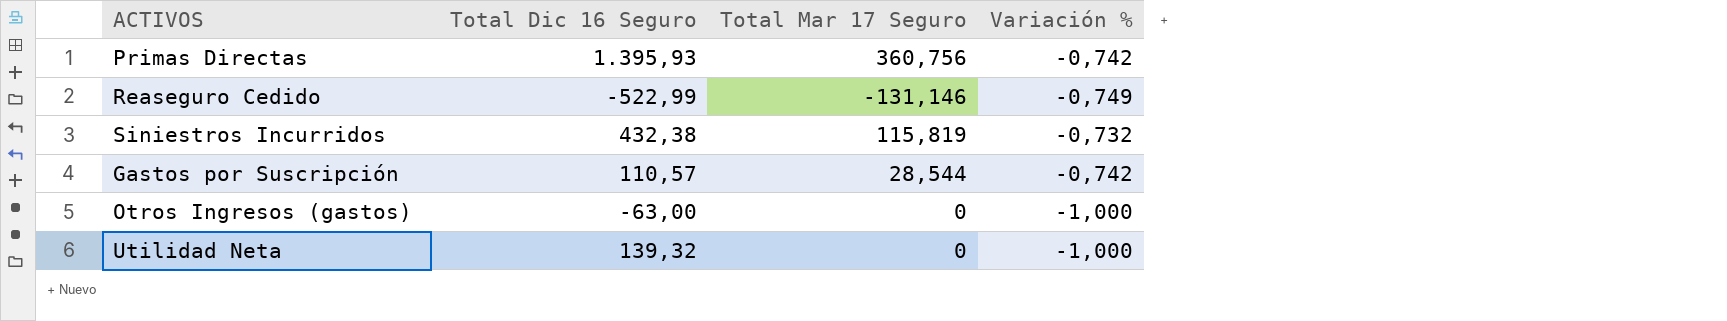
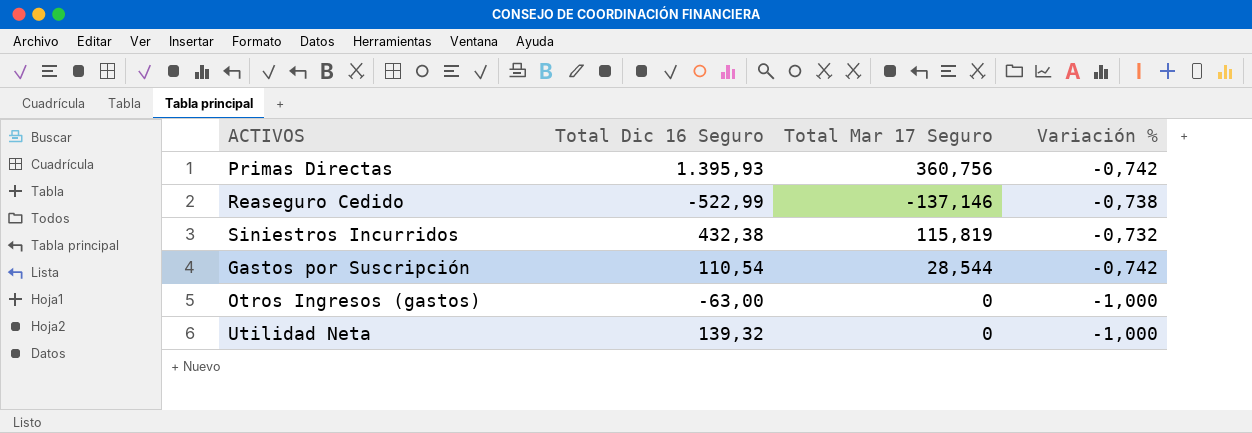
Reaseguro Cedido | Total Mar 17 Seguro: -131,146 -> -137,146
Reaseguro Cedido | Variación %: -0,749 -> -0,738
Gastos por Suscripción | Total Dic 16 Seguro: 110,57 -> 110,54

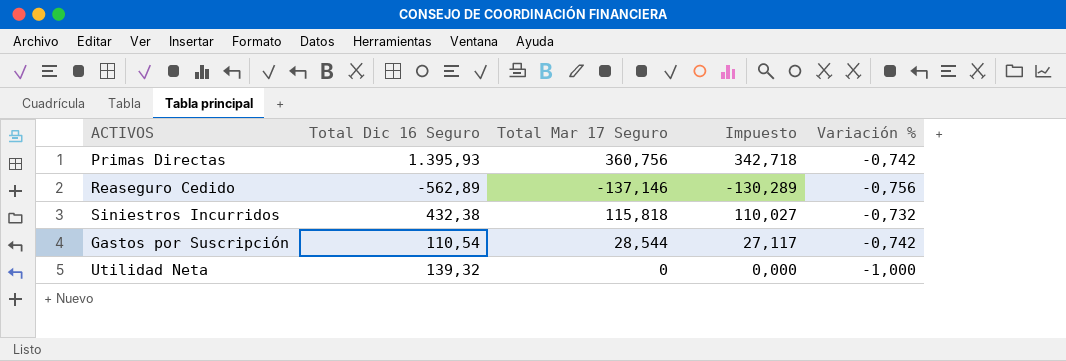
column Impuesto | formula: none -> [Total Mar 17 Seguro] * 0,95
row Otros Ingresos (gastos): -63,00 | 0 | -1,000 -> none
Reaseguro Cedido | Total Dic 16 Seguro: -522,99 -> -562,89
Reaseguro Cedido | Variación %: -0,738 -> -0,756
Siniestros Incurridos | Total Mar 17 Seguro: 115,819 -> 115,818

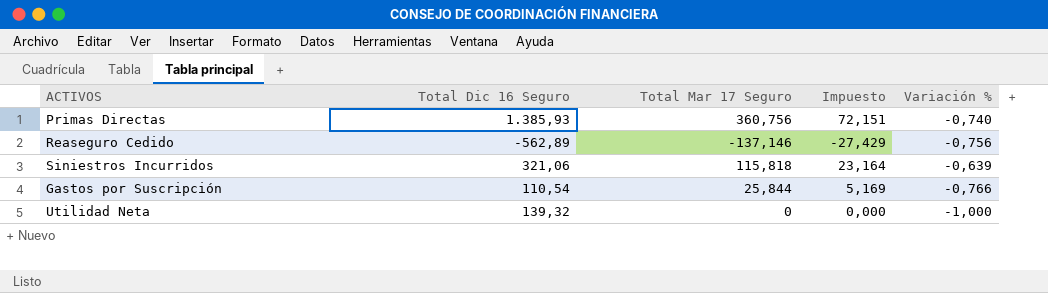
column Impuesto | formula: [Total Mar 17 Seguro] * 0,95 -> [Total Mar 17 Seguro] * 0,2
Primas Directas | Total Dic 16 Seguro: 1.395,93 -> 1.385,93
Primas Directas | Variación %: -0,742 -> -0,740
Siniestros Incurridos | Total Dic 16 Seguro: 432,38 -> 321,06
Siniestros Incurridos | Variación %: -0,732 -> -0,639
Gastos por Suscripción | Total Mar 17 Seguro: 28,544 -> 25,844
Gastos por Suscripción | Variación %: -0,742 -> -0,766

